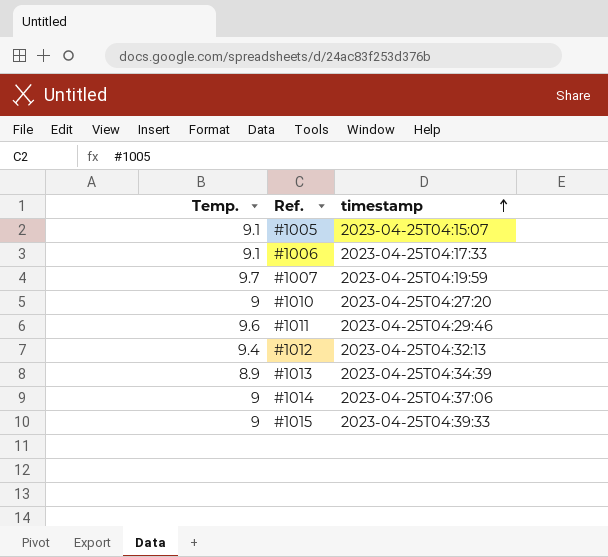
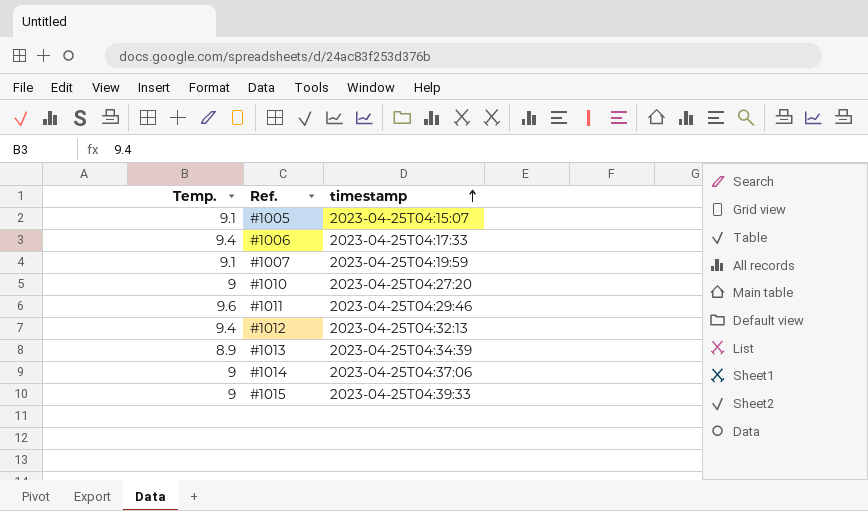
#1006 | Temp.: 9.1 -> 9.4
#1007 | Temp.: 9.7 -> 9.1

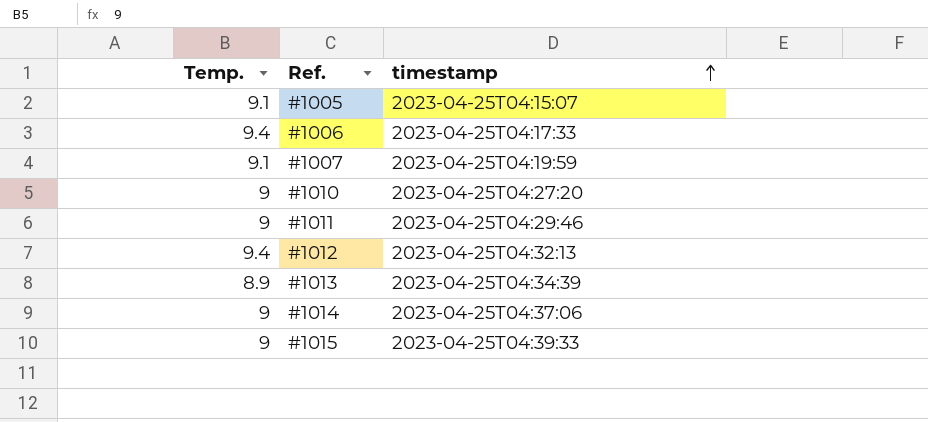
#1011 | Temp.: 9.6 -> 9

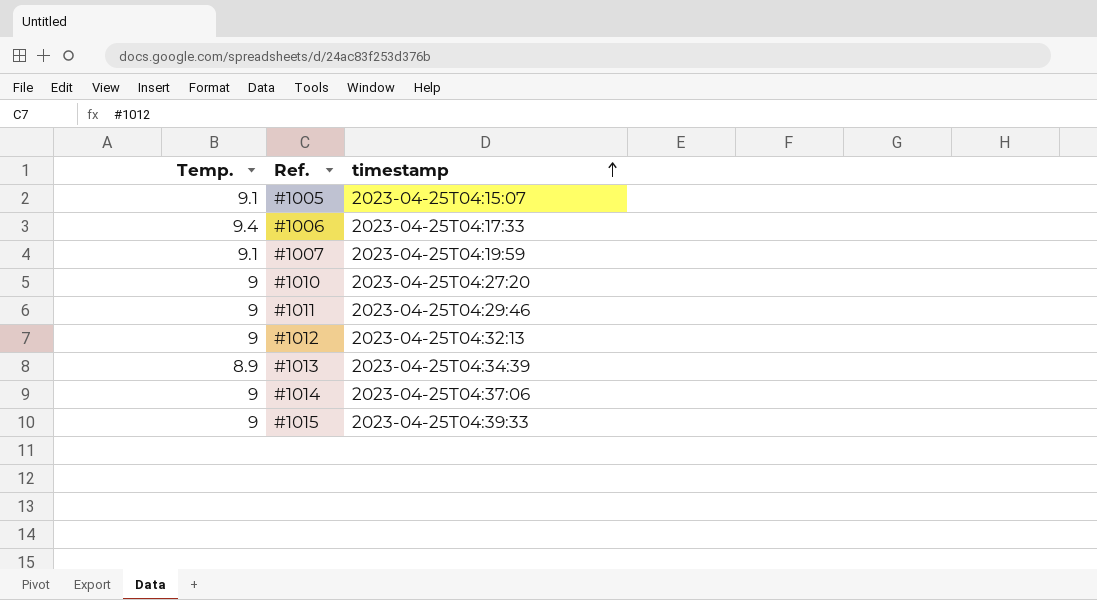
#1012 | Temp.: 9.4 -> 9

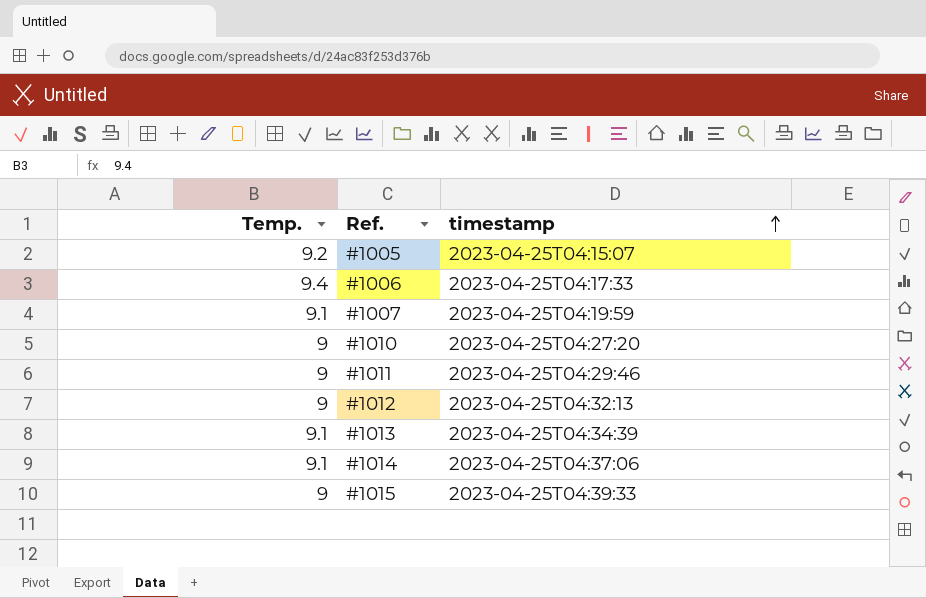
#1005 | Temp.: 9.1 -> 9.2
#1013 | Temp.: 8.9 -> 9.1
#1014 | Temp.: 9 -> 9.1

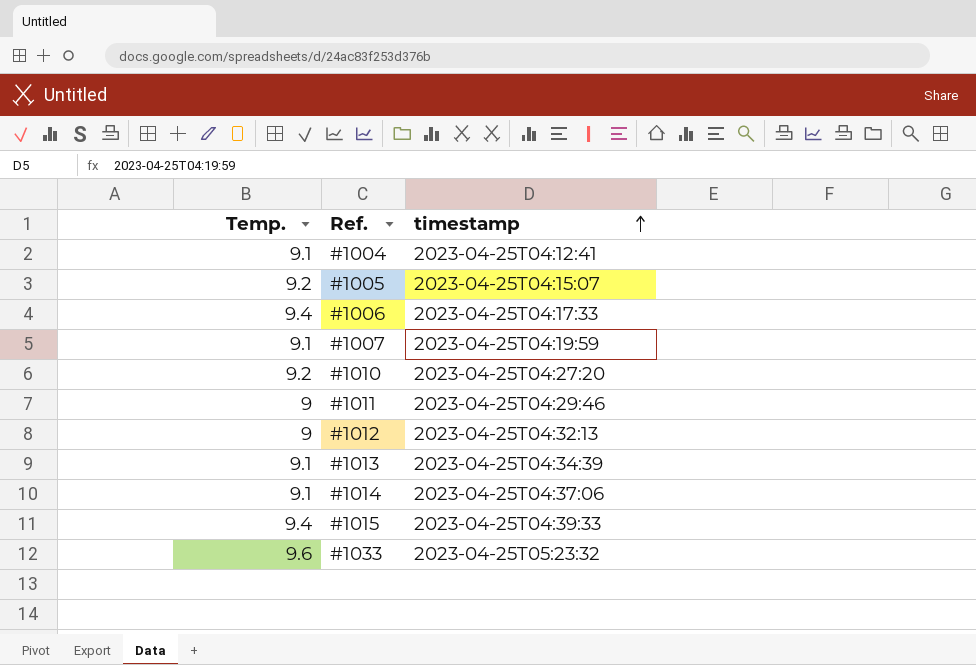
row #1004: none -> 9.1 | 2023-04-25T04:12:41
#1010 | Temp.: 9 -> 9.2
#1015 | Temp.: 9 -> 9.4
row #1033: none -> 9.6 | 2023-04-25T05:23:32

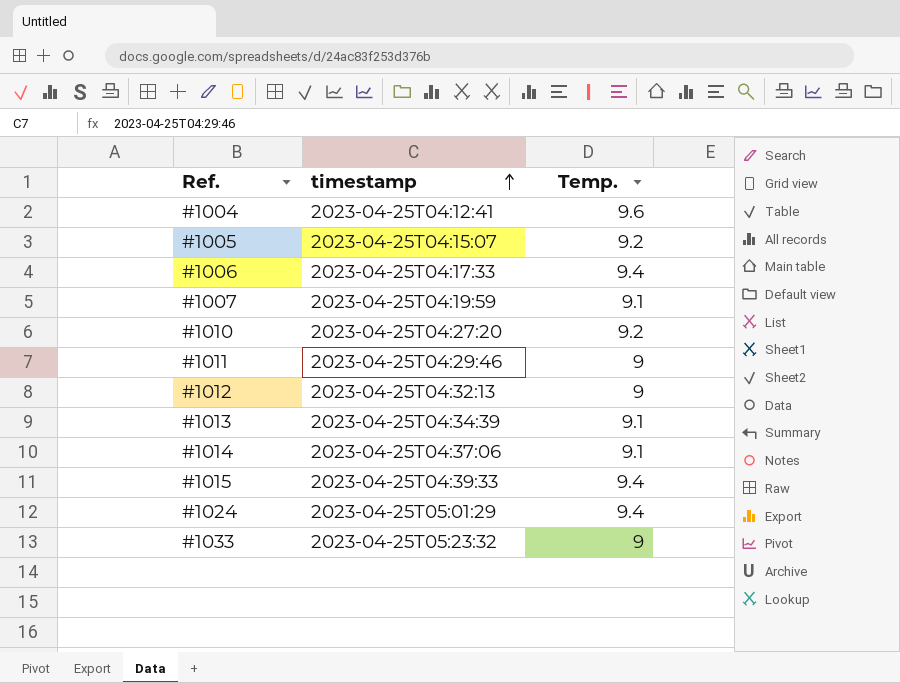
column Temp. | position: 1 -> 3
#1004 | Temp.: 9.1 -> 9.6
row #1024: none -> 2023-04-25T05:01:29 | 9.4
#1033 | Temp.: 9.6 -> 9

